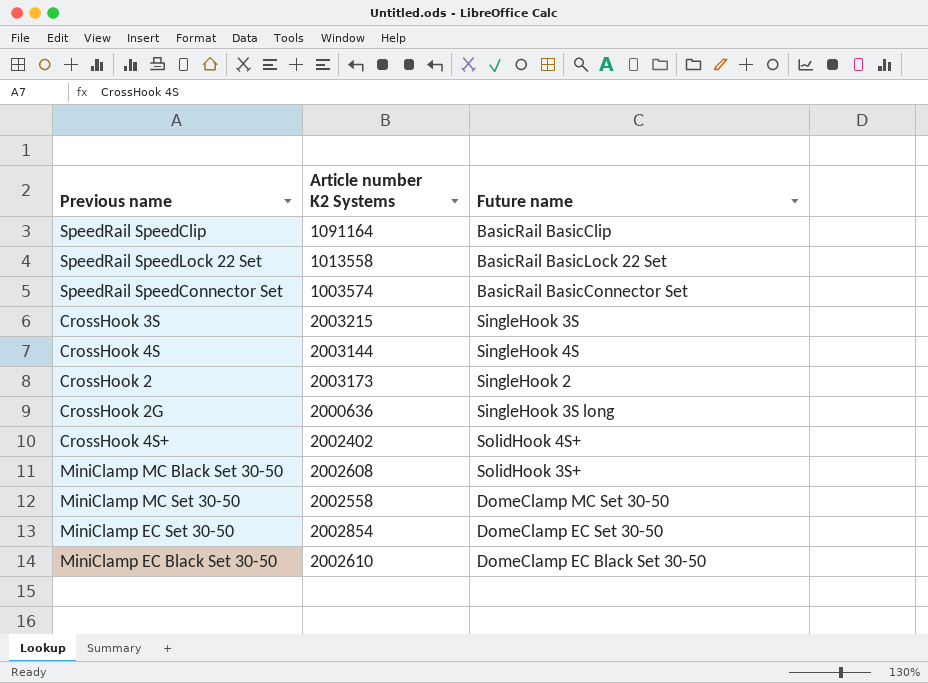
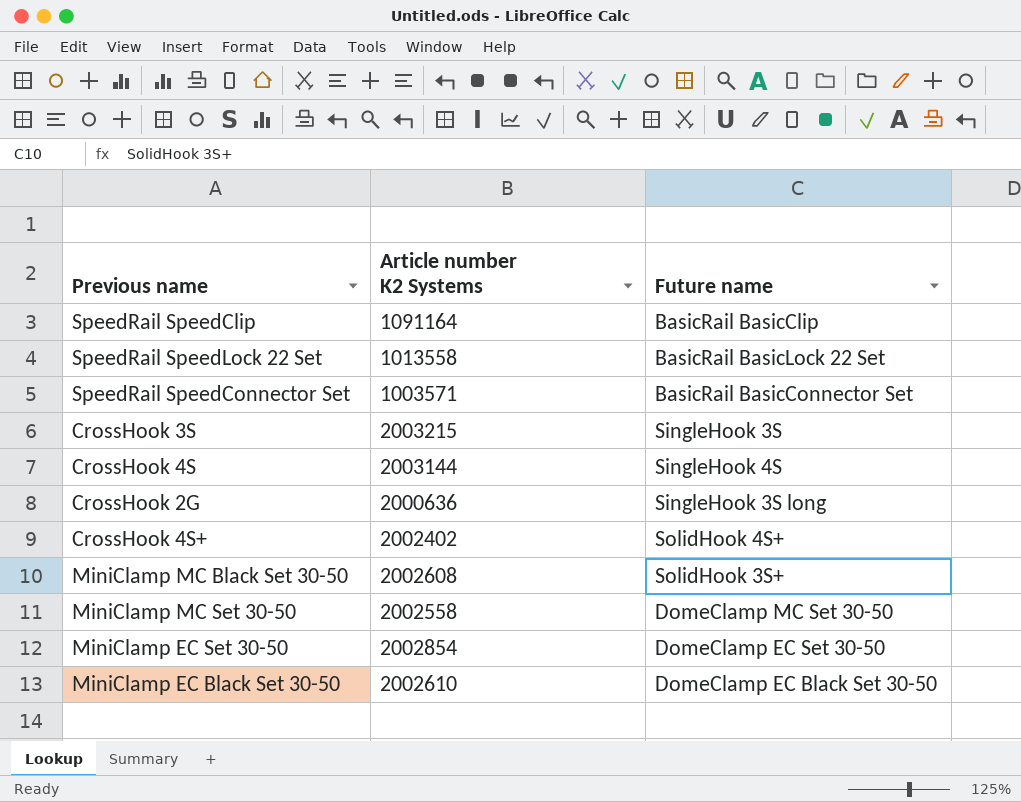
row CrossHook 2: 2003173 | SingleHook 2 -> none
SpeedRail SpeedConnector Set | Article number K2 Systems: 1003574 -> 1003571

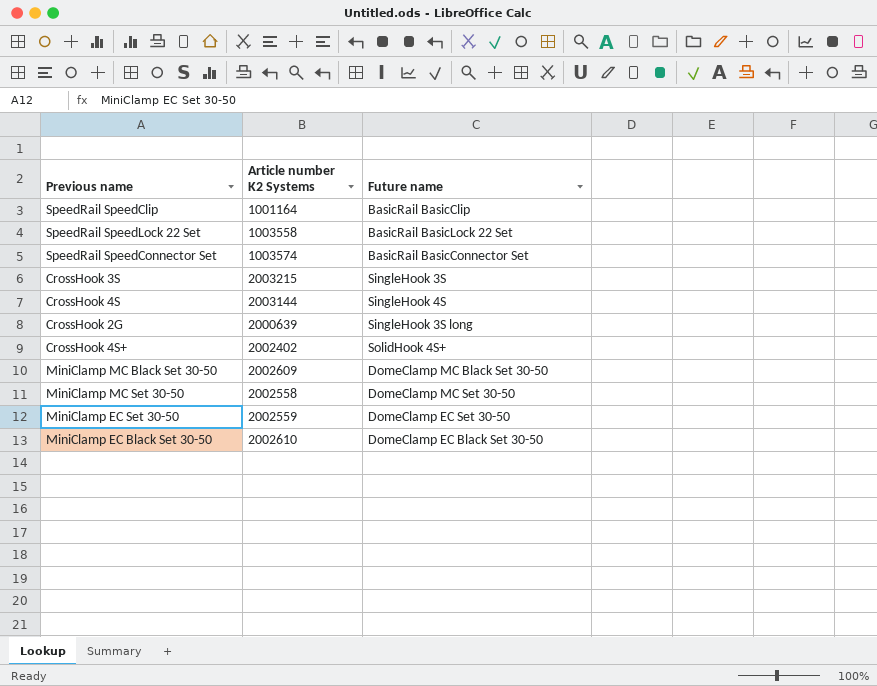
SpeedRail SpeedClip | Article number K2 Systems: 1091164 -> 1001164
SpeedRail SpeedLock 22 Set | Article number K2 Systems: 1013558 -> 1003558
SpeedRail SpeedConnector Set | Article number K2 Systems: 1003571 -> 1003574
CrossHook 2G | Article number K2 Systems: 2000636 -> 2000639
MiniClamp MC Black Set 30-50 | Article number K2 Systems: 2002608 -> 2002609
MiniClamp MC Black Set 30-50 | Future name: SolidHook 3S+ -> DomeClamp MC Black Set 30-50
MiniClamp EC Set 30-50 | Article number K2 Systems: 2002854 -> 2002559

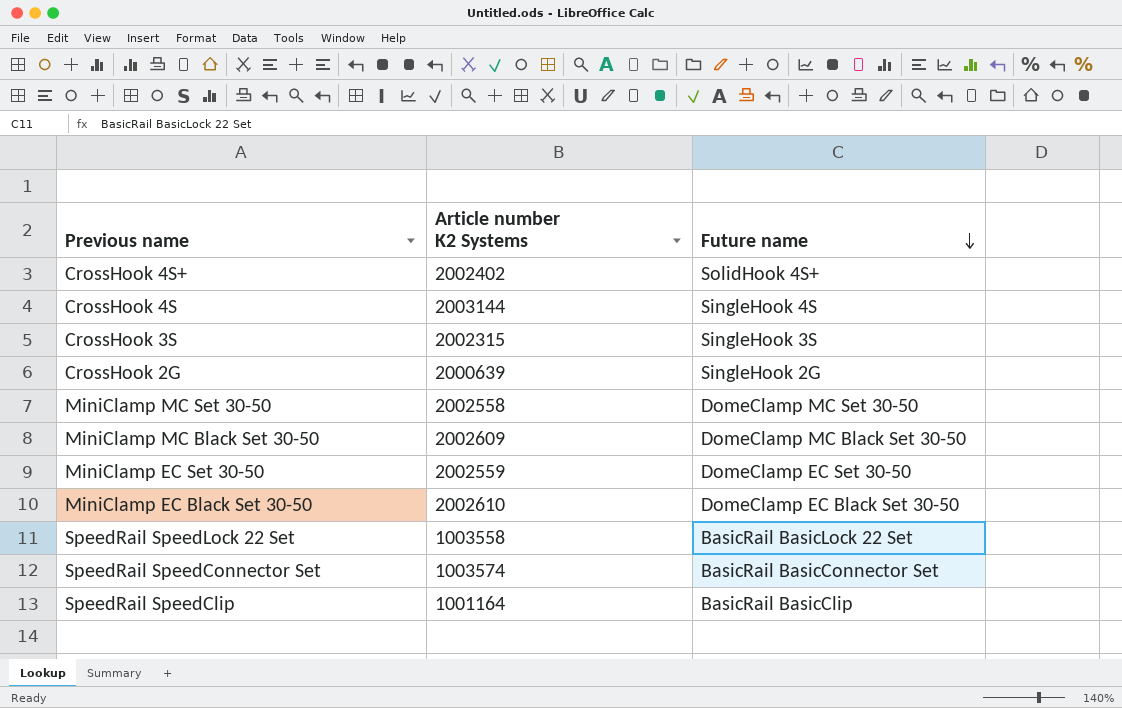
row order: none -> Future name descending
CrossHook 3S | Article number K2 Systems: 2003215 -> 2002315
CrossHook 2G | Future name: SingleHook 3S long -> SingleHook 2G

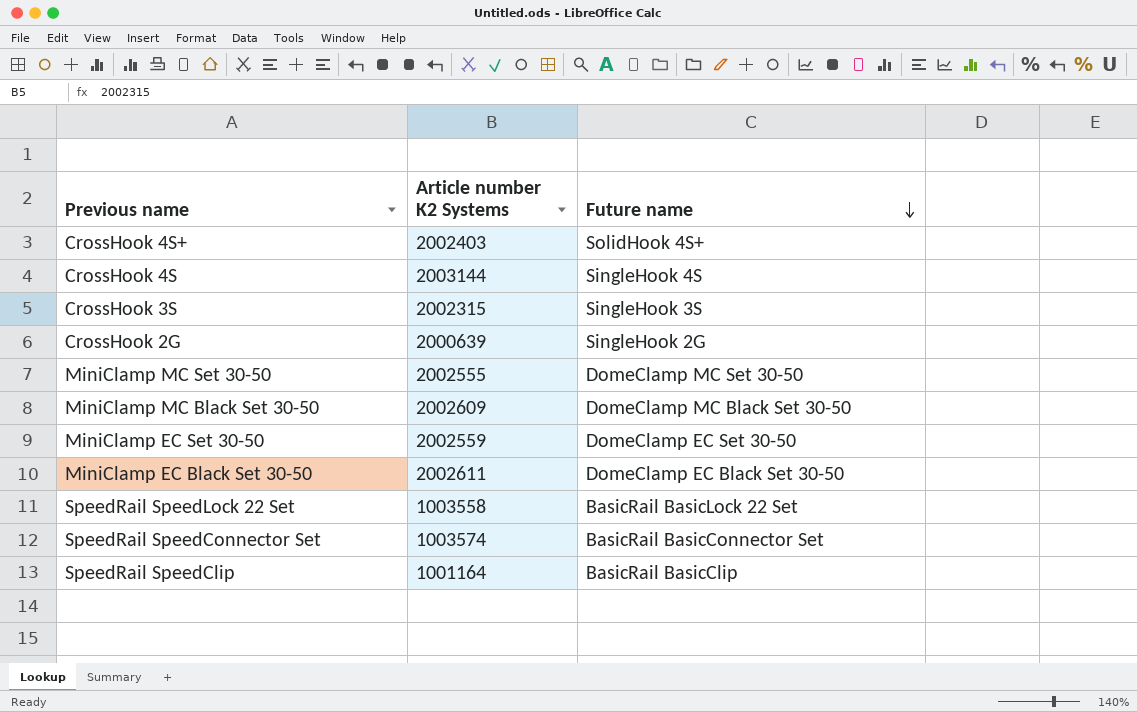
CrossHook 4S+ | Article number K2 Systems: 2002402 -> 2002403
MiniClamp MC Set 30-50 | Article number K2 Systems: 2002558 -> 2002555
MiniClamp EC Black Set 30-50 | Article number K2 Systems: 2002610 -> 2002611

